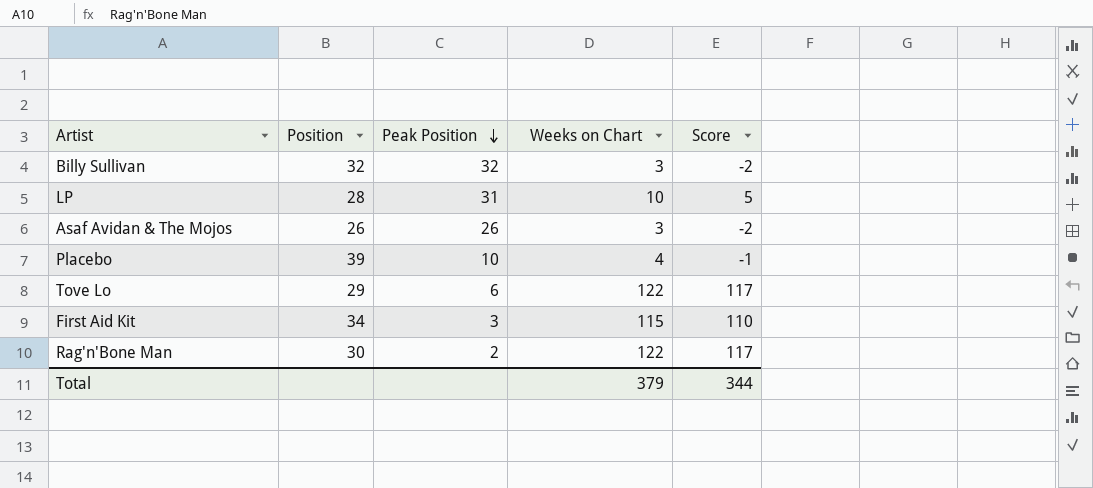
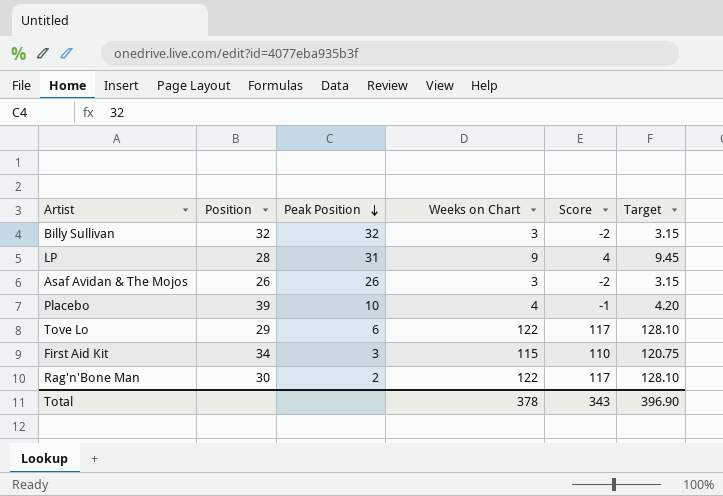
column Target | formula: none -> [Weeks on Chart] * 1.05
LP | Weeks on Chart: 10 -> 9
LP | Score: 5 -> 4
Total | Weeks on Chart: 379 -> 378
Total | Score: 344 -> 343

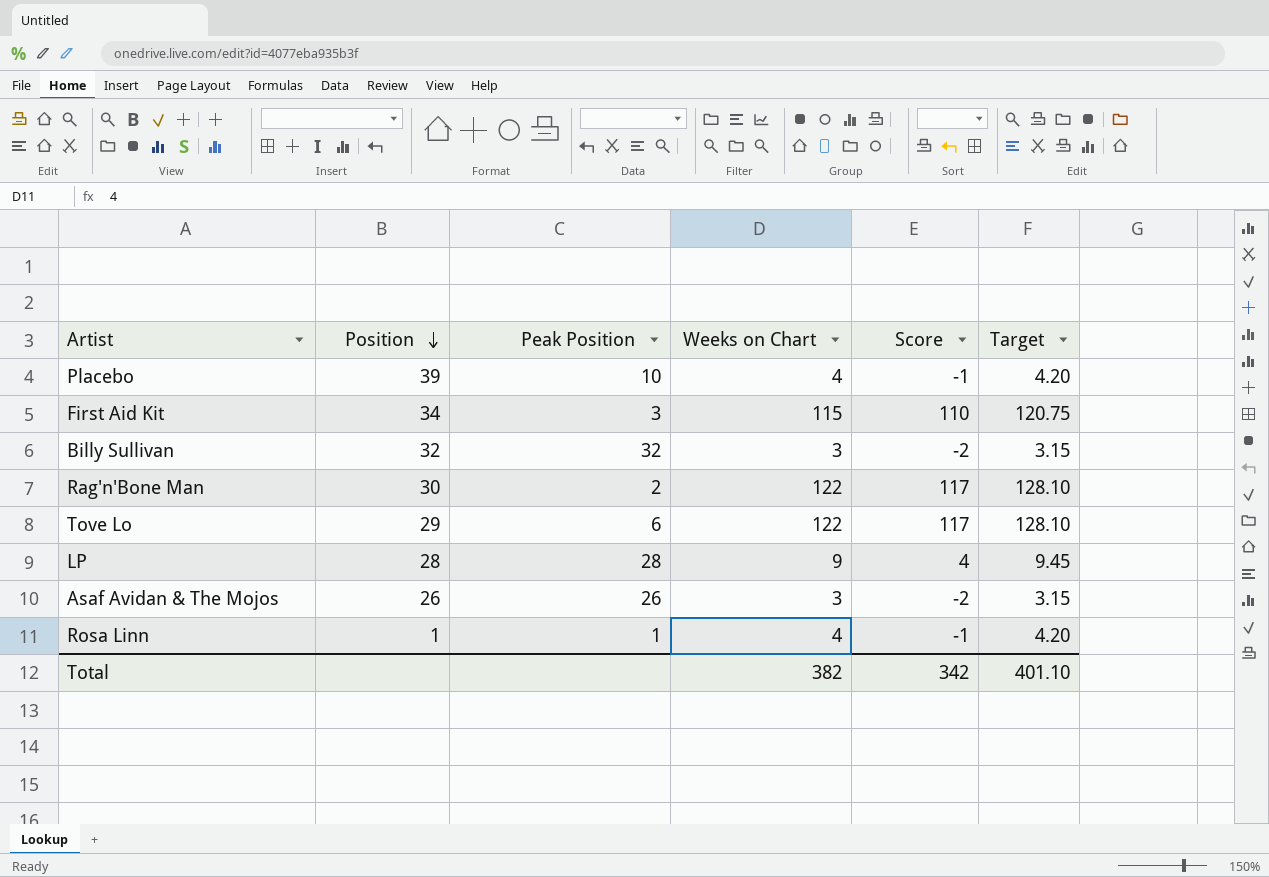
row order: Peak Position descending -> Position descending
LP | Peak Position: 31 -> 28
row Rosa Linn: none -> 1 | 1 | 4 | -1 | 4.20
Total | Weeks on Chart: 378 -> 382
Total | Score: 343 -> 342
Total | Target: 396.90 -> 401.10

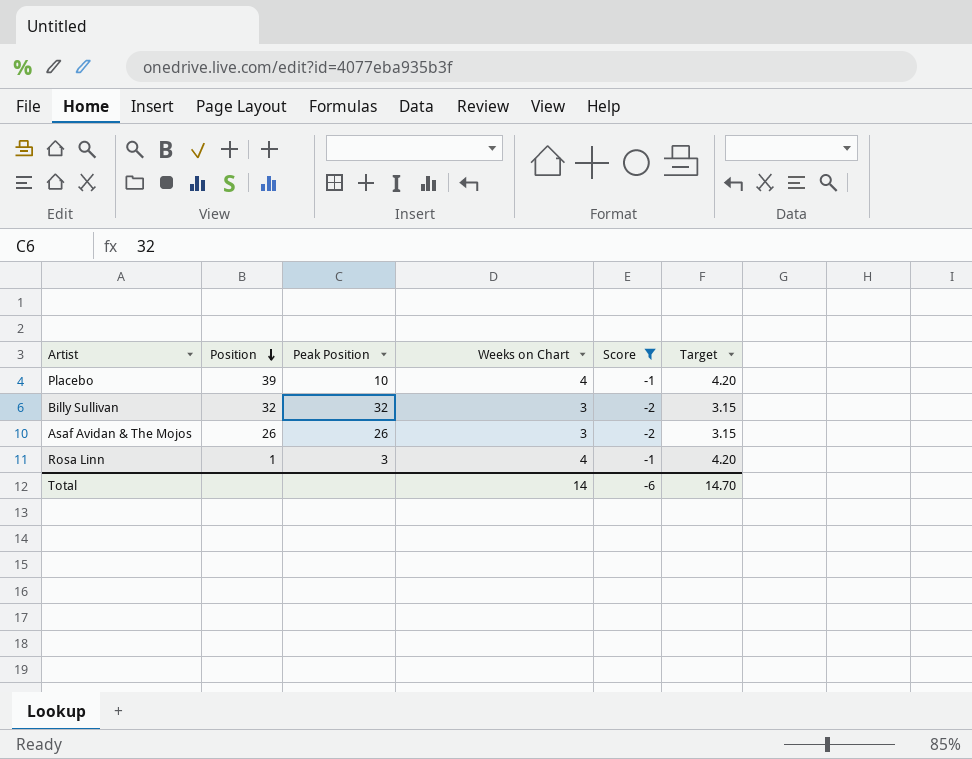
filter: none -> Score <= -1
Rosa Linn | Peak Position: 1 -> 3
Total | Weeks on Chart: 382 -> 14
Total | Score: 342 -> -6
Total | Target: 401.10 -> 14.70

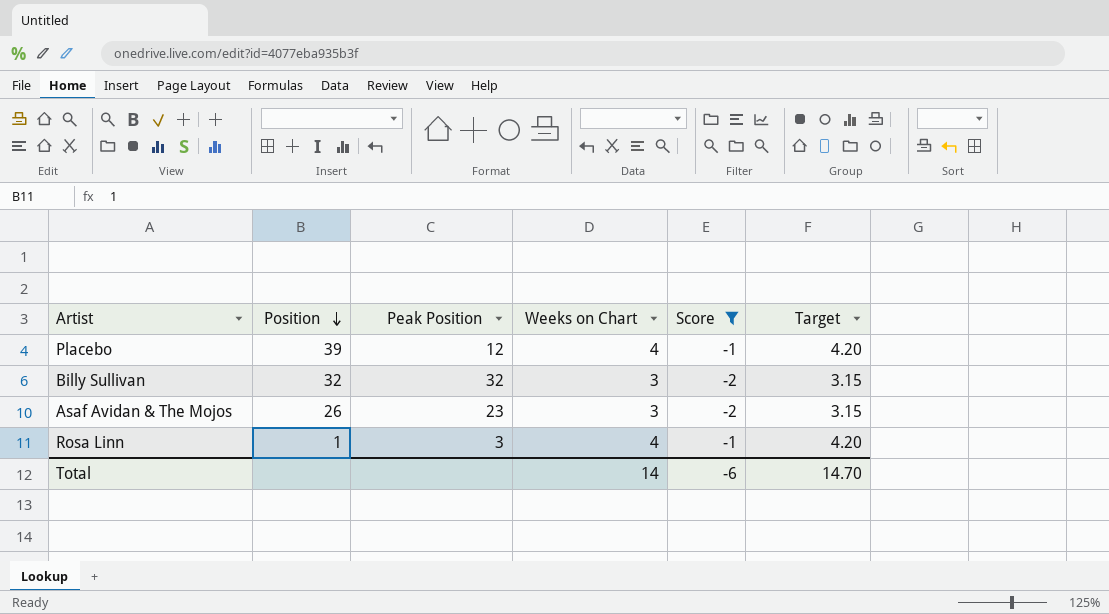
Placebo | Peak Position: 10 -> 12
Asaf Avidan & The Mojos | Peak Position: 26 -> 23

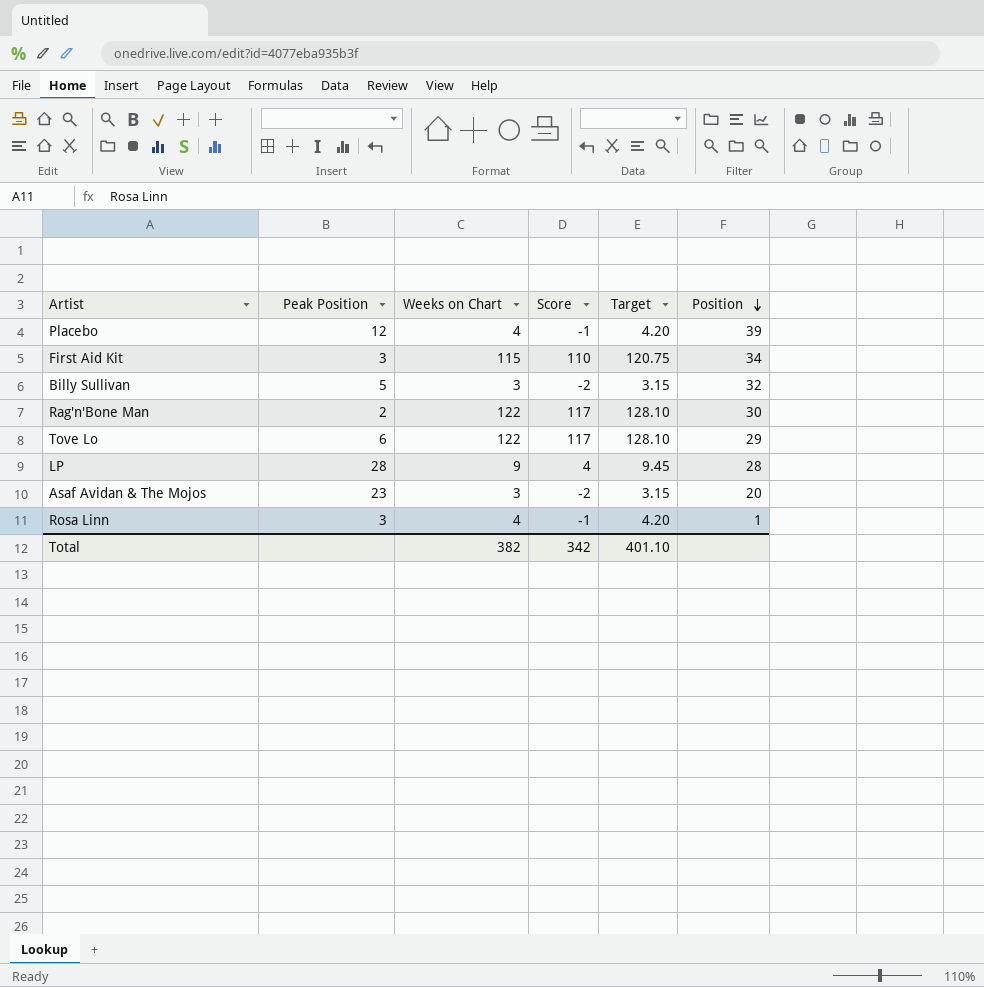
filter: Score <= -1 -> none
column Position | position: 2 -> 6
Billy Sullivan | Peak Position: 32 -> 5
Asaf Avidan & The Mojos | Position: 26 -> 20
Total | Weeks on Chart: 14 -> 382
Total | Score: -6 -> 342
Total | Target: 14.70 -> 401.10

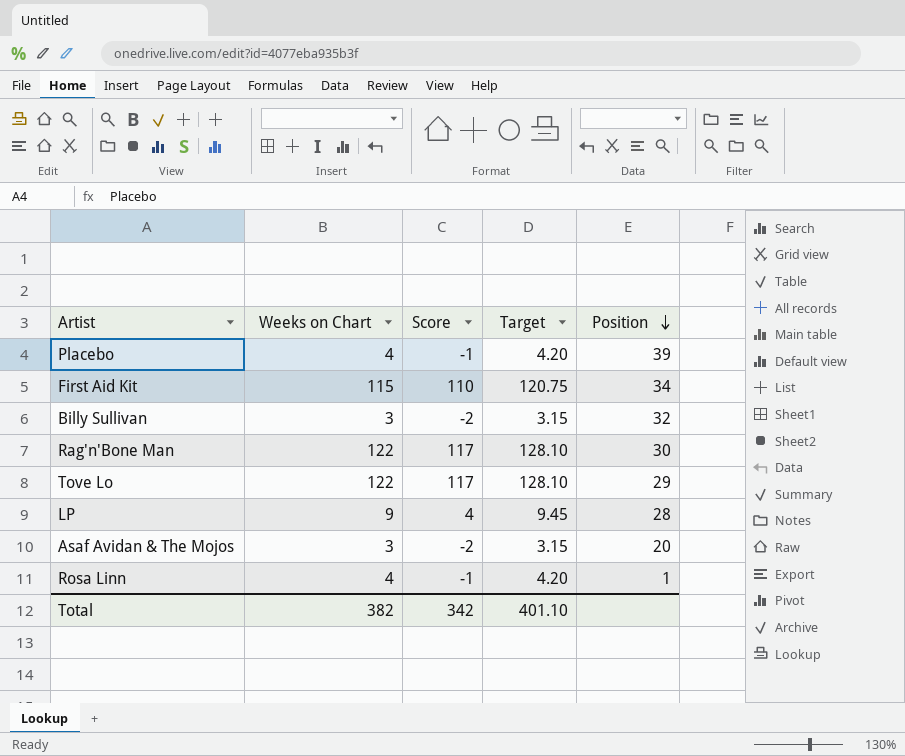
column Peak Position | position: 2 -> none

